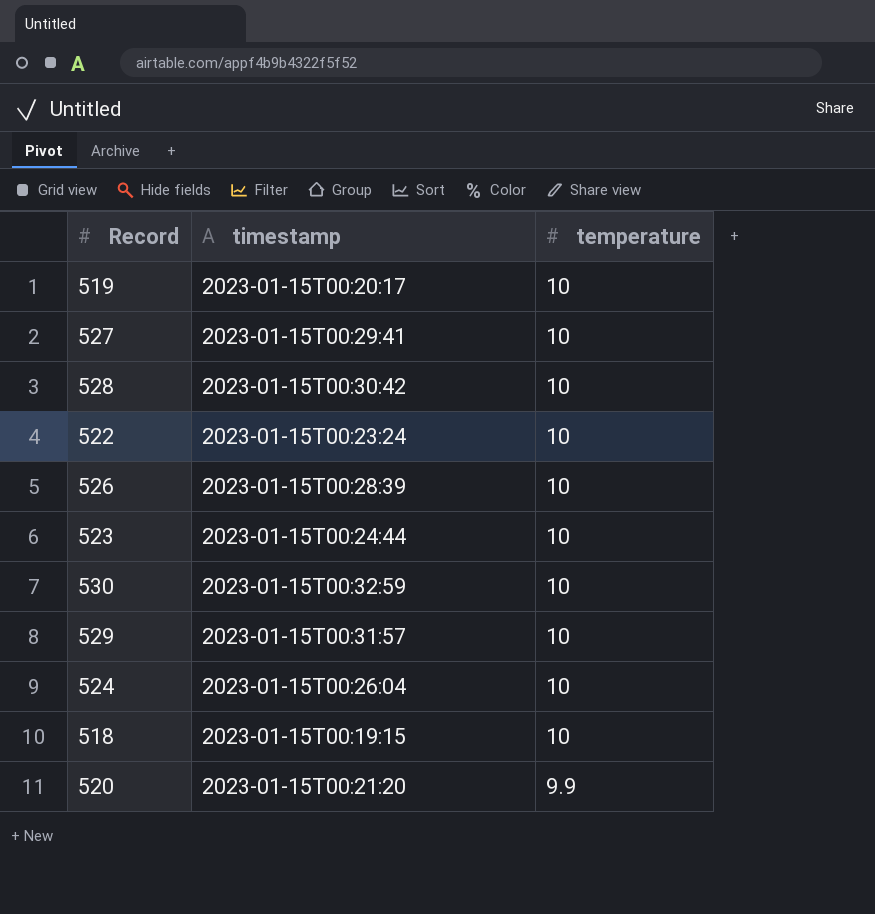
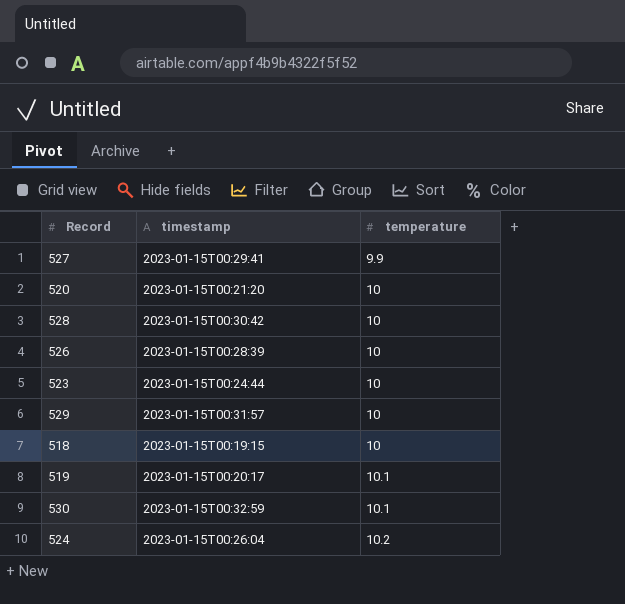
row order: temperature descending -> temperature ascending
row 522: 2023-01-15T00:23:24 | 10 -> none
527 | temperature: 10 -> 9.9
520 | temperature: 9.9 -> 10
519 | temperature: 10 -> 10.1
530 | temperature: 10 -> 10.1
524 | temperature: 10 -> 10.2

